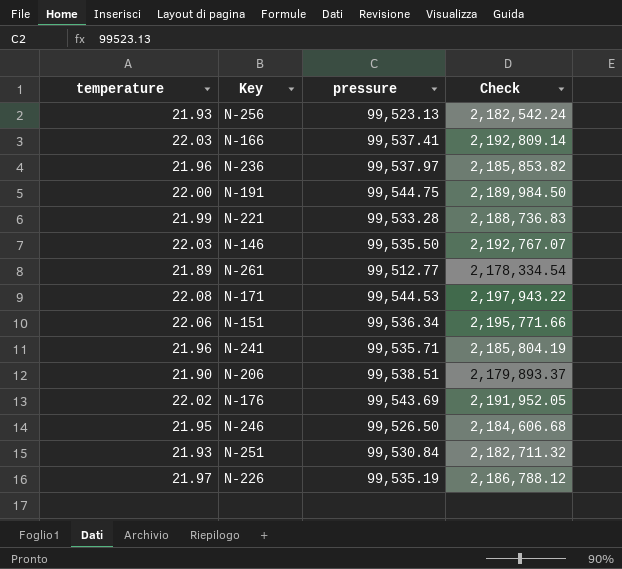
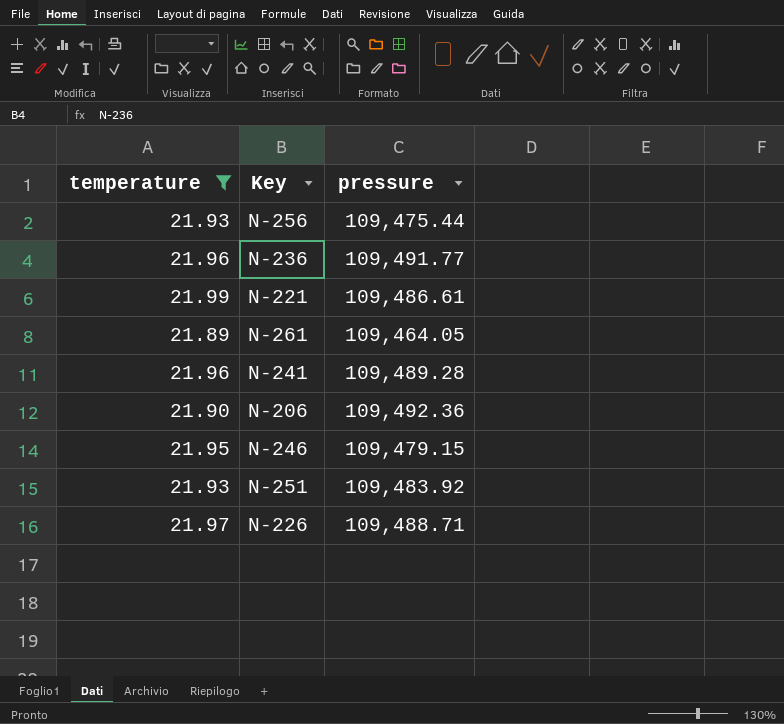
filter: none -> temperature <= 21.99
column Check | formula: [temperature] * [pressure] -> none
N-256 | pressure: 99,523.13 -> 109,475.44
N-236 | pressure: 99,537.97 -> 109,491.77
N-221 | pressure: 99,533.28 -> 109,486.61
N-261 | pressure: 99,512.77 -> 109,464.05
N-241 | pressure: 99,535.71 -> 109,489.28
N-206 | pressure: 99,538.51 -> 109,492.36
N-246 | pressure: 99,526.50 -> 109,479.15
N-251 | pressure: 99,530.84 -> 109,483.92
N-226 | pressure: 99,535.19 -> 109,488.71

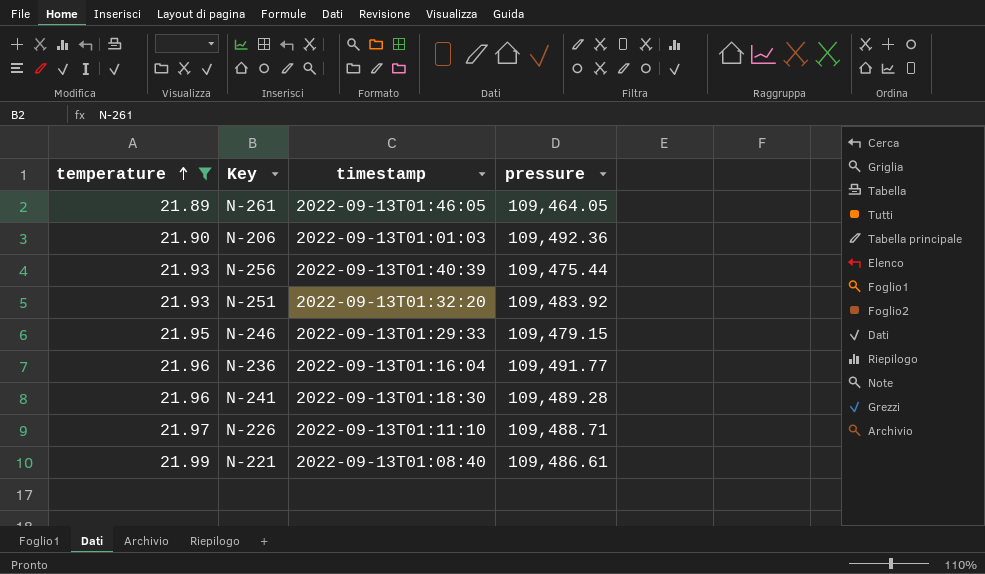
row order: none -> temperature ascending
column timestamp | position: none -> 3

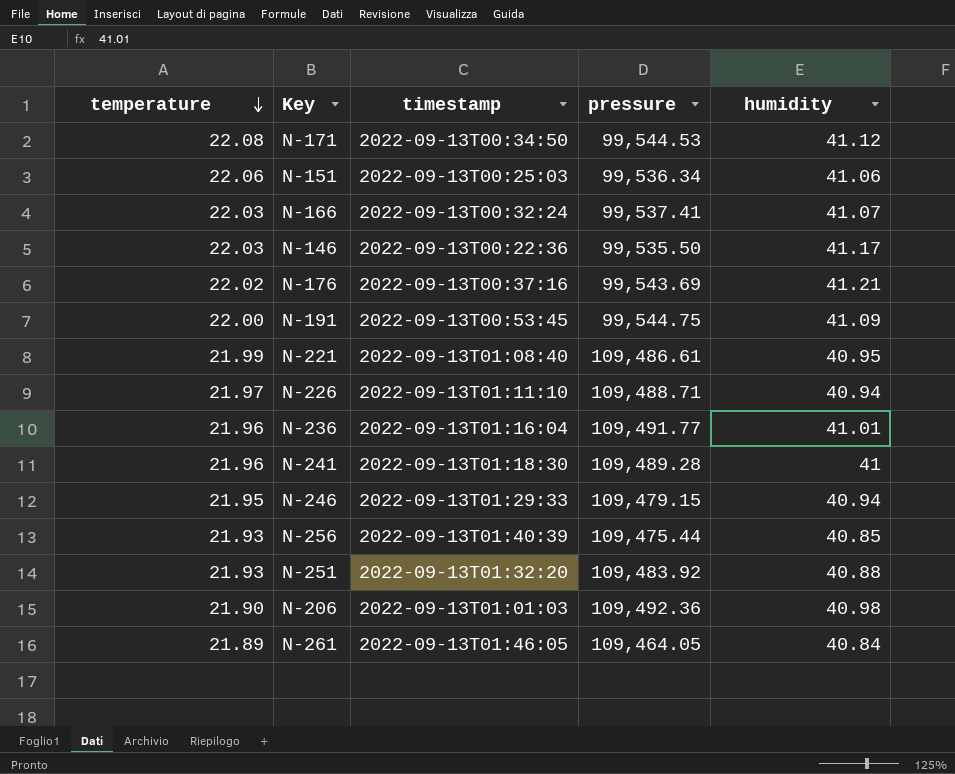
filter: temperature <= 21.99 -> none
row order: temperature ascending -> temperature descending
column humidity | position: none -> 5

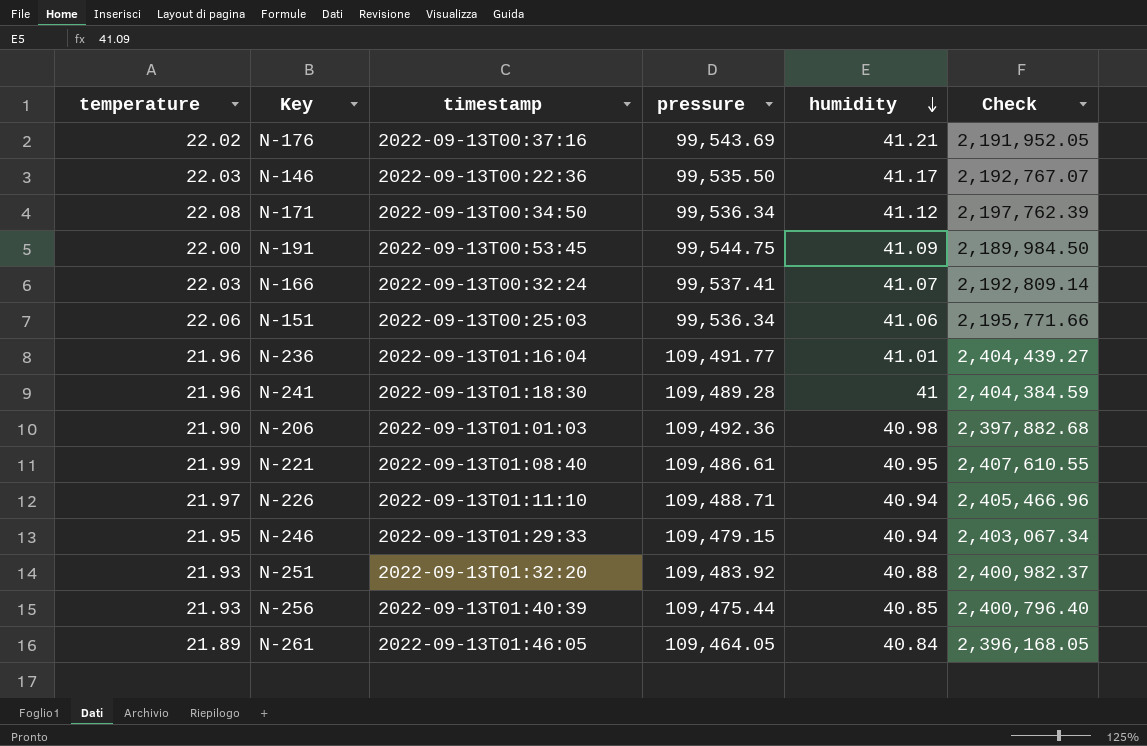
row order: temperature descending -> humidity descending
column Check | formula: none -> [temperature] * [pressure]
N-171 | pressure: 99,544.53 -> 99,536.34

